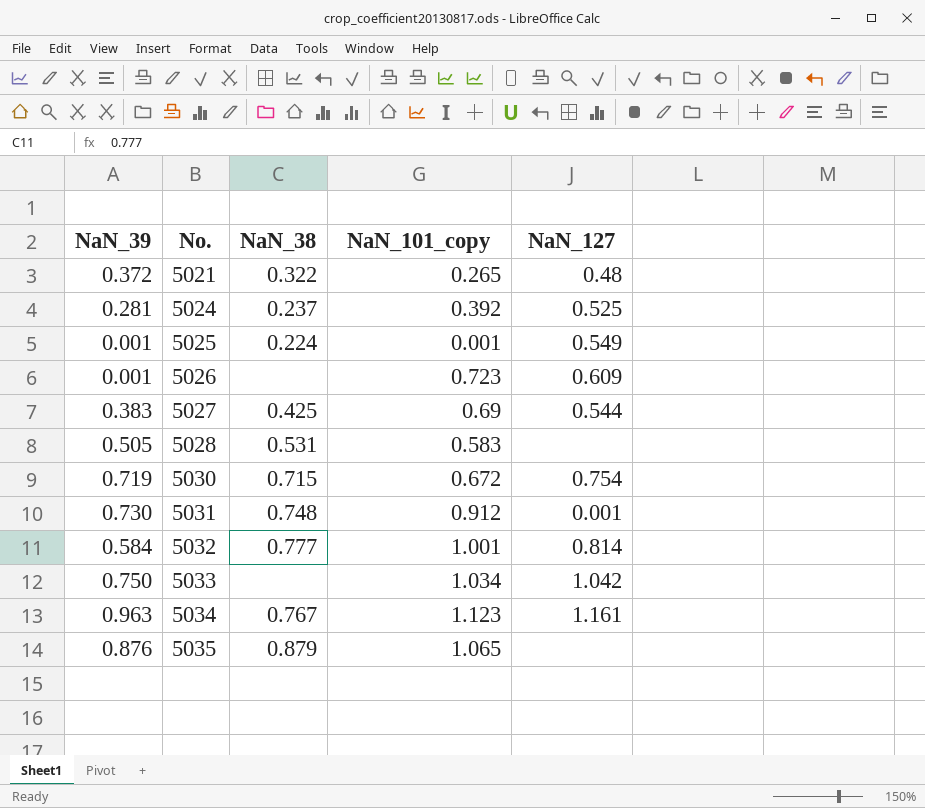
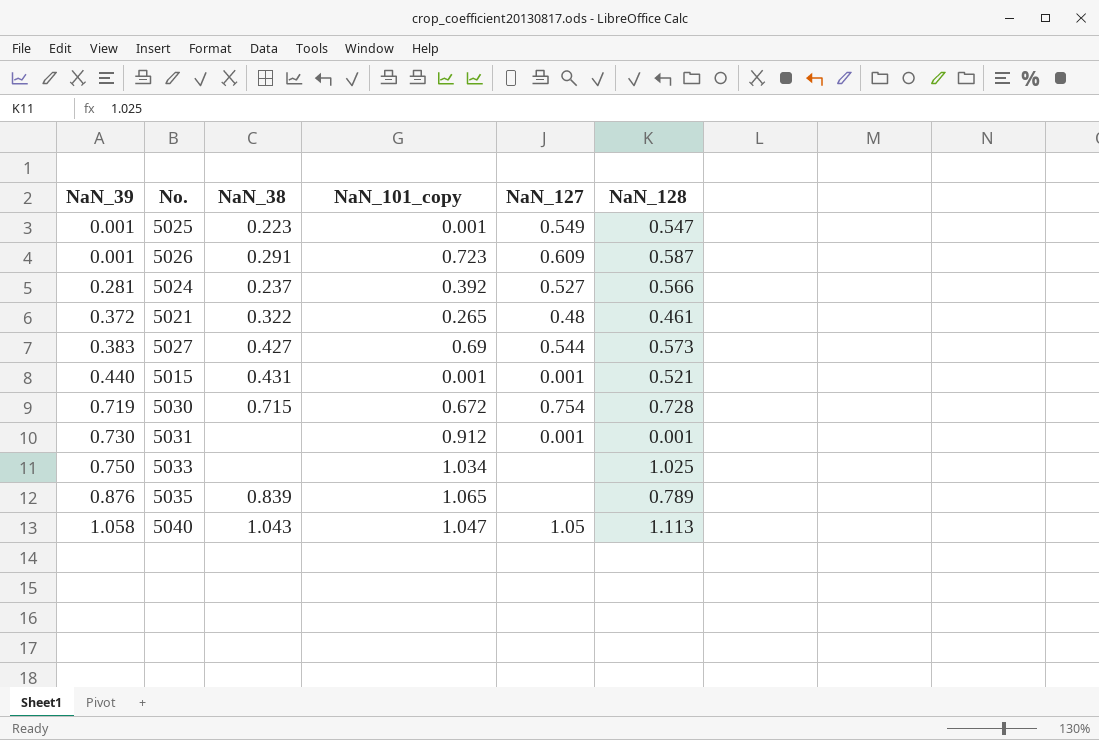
row order: No. ascending -> NaN_39 ascending
column NaN_128 | position: none -> 6
row 5028: 0.505 | 0.531 | 0.583 | none -> none
row 5032: 0.584 | 0.777 | 1.001 | 0.814 -> none
row 5034: 0.963 | 0.767 | 1.123 | 1.161 -> none
5025 | NaN_38: 0.224 -> 0.223
5026 | NaN_38: none -> 0.291
5024 | NaN_127: 0.525 -> 0.527
5027 | NaN_38: 0.425 -> 0.427
row 5015: none -> 0.440 | 0.431 | 0.001 | 0.001 | 0.521
5031 | NaN_38: 0.748 -> none
5033 | NaN_127: 1.042 -> none
5035 | NaN_38: 0.879 -> 0.839
row 5040: none -> 1.058 | 1.043 | 1.047 | 1.05 | 1.113

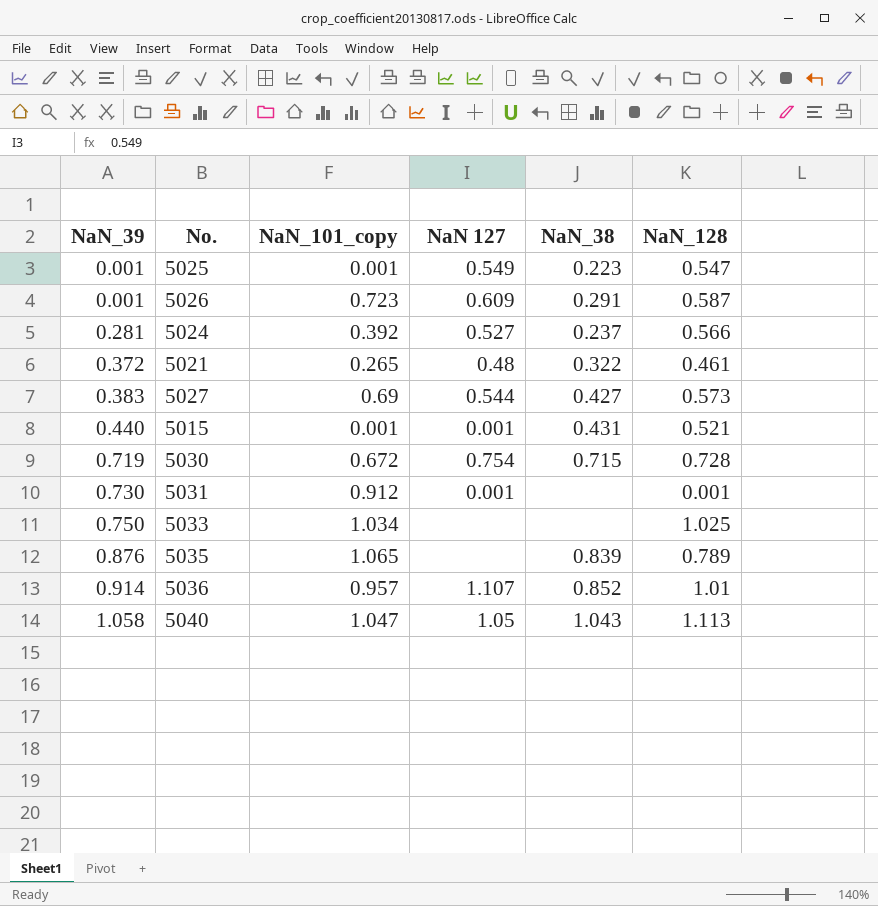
column name: NaN_127 -> NaN 127
column NaN_38 | position: 3 -> 5
row 5036: none -> 0.914 | 0.957 | 1.107 | 0.852 | 1.01

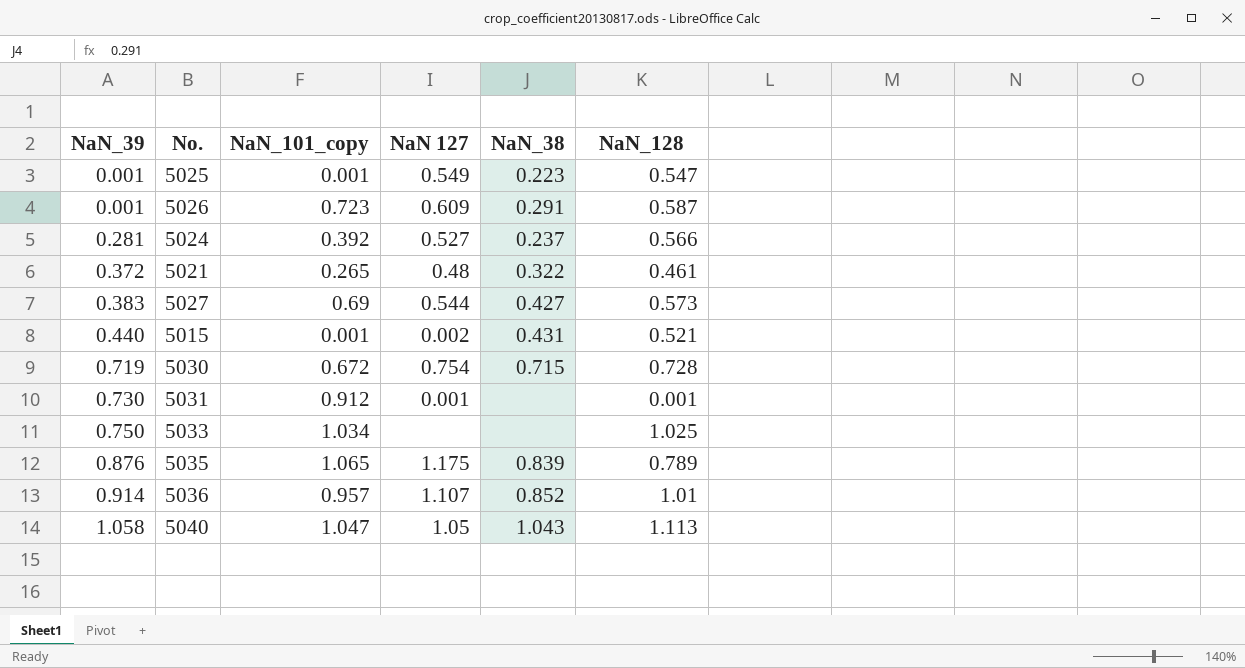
5015 | NaN 127: 0.001 -> 0.002
5035 | NaN 127: none -> 1.175

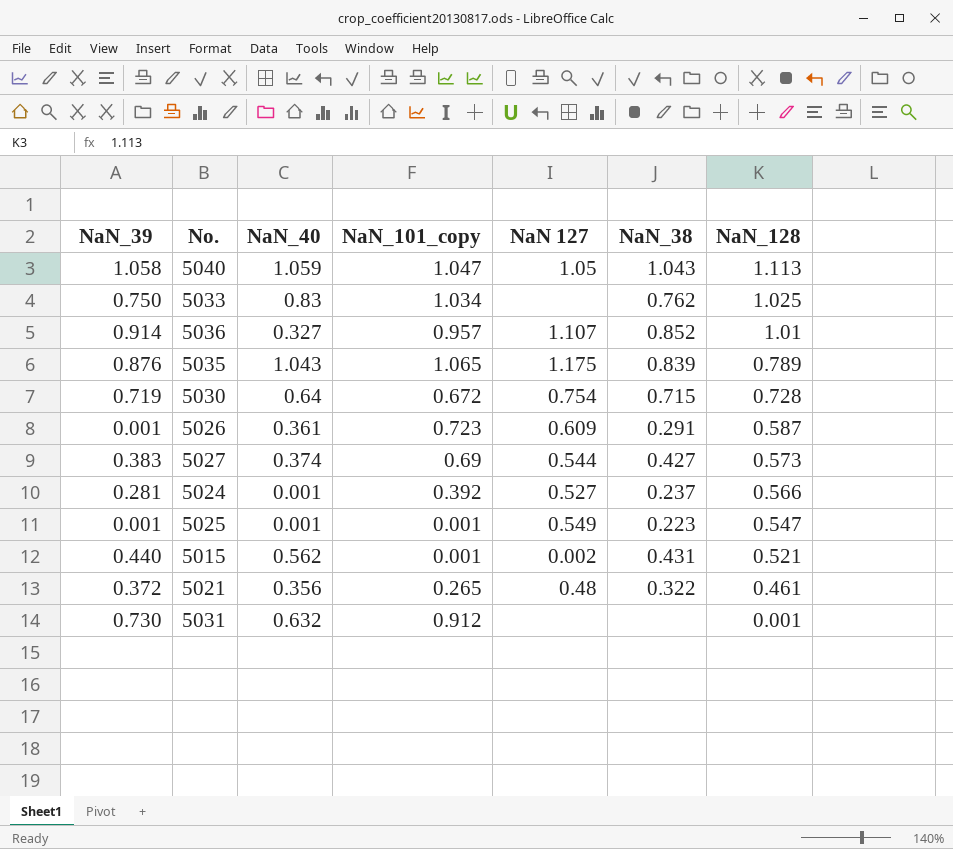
row order: NaN_39 ascending -> NaN_128 descending
column NaN_40 | position: none -> 3
5033 | NaN_38: none -> 0.762
5031 | NaN 127: 0.001 -> none

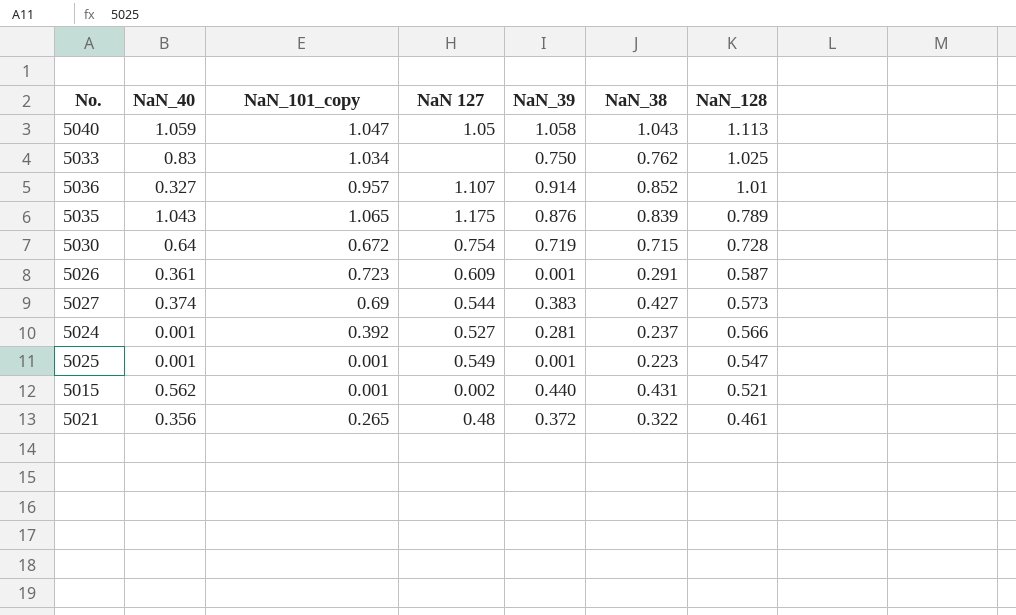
column NaN_39 | position: 1 -> 5
row 5031: 0.730 | 0.632 | 0.912 | none | none | 0.001 -> none

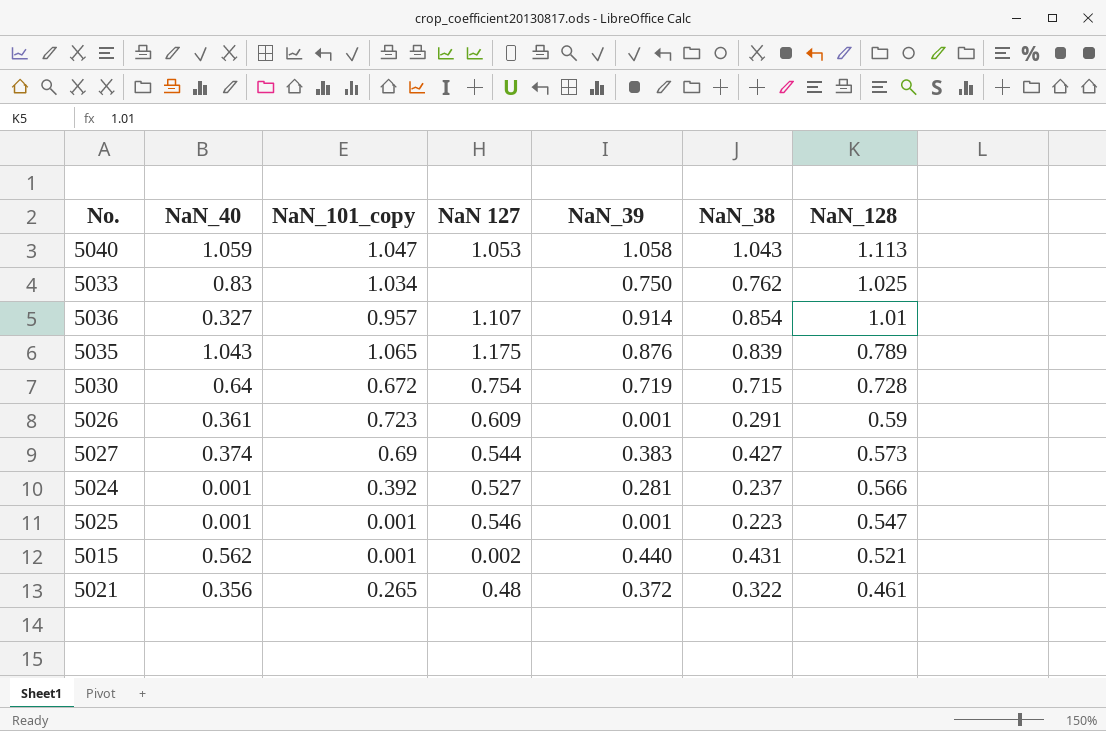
5040 | NaN 127: 1.05 -> 1.053
5036 | NaN_38: 0.852 -> 0.854
5026 | NaN_128: 0.587 -> 0.59
5025 | NaN 127: 0.549 -> 0.546

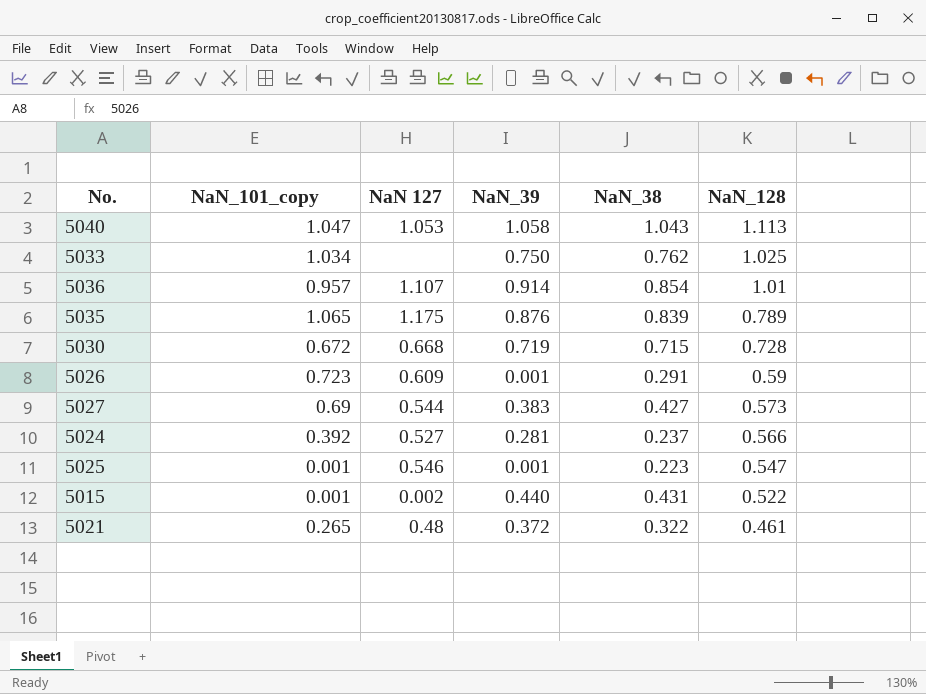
column NaN_40 | position: 2 -> none
5030 | NaN 127: 0.754 -> 0.668
5015 | NaN_128: 0.521 -> 0.522

